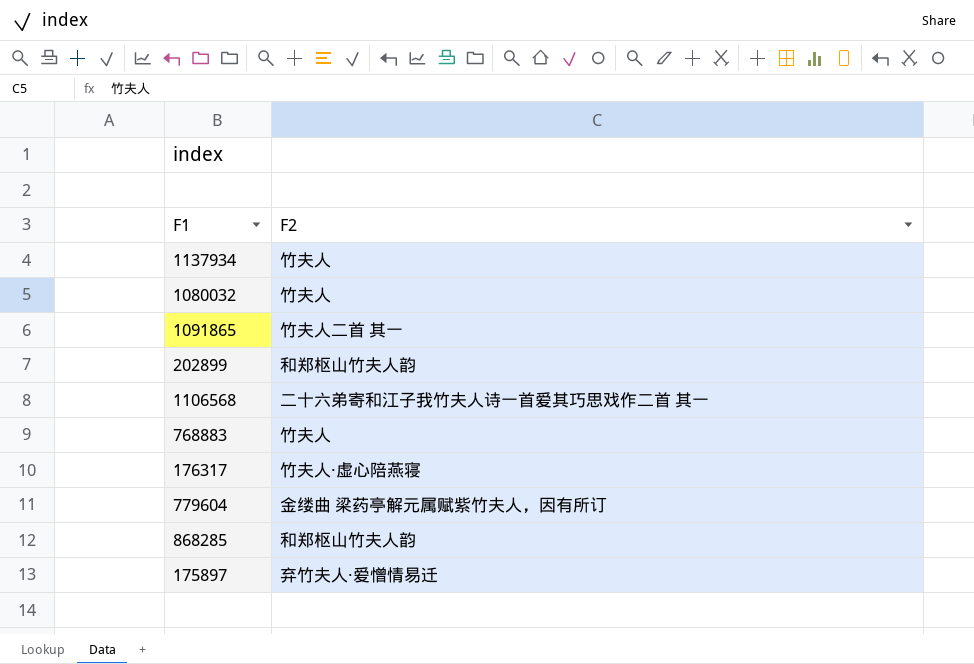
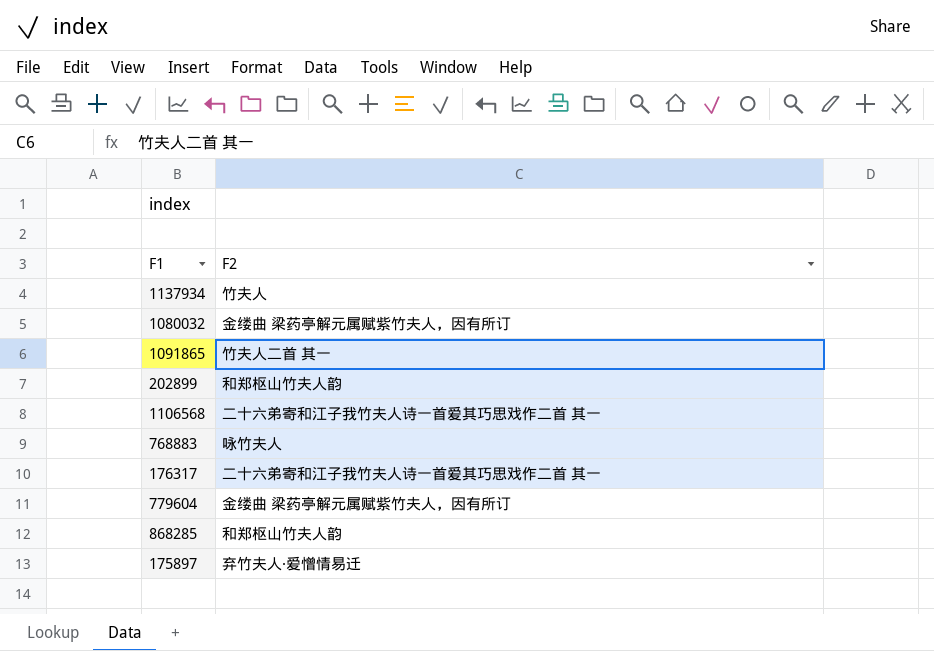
1080032 | F2: 竹夫人 -> 金缕曲 梁药亭解元属赋紫竹夫人，因有所订
768883 | F2: 竹夫人 -> 咏竹夫人
176317 | F2: 竹夫人·虚心陪燕寝 -> 二十六弟寄和江子我竹夫人诗一首爱其巧思戏作二首 其一

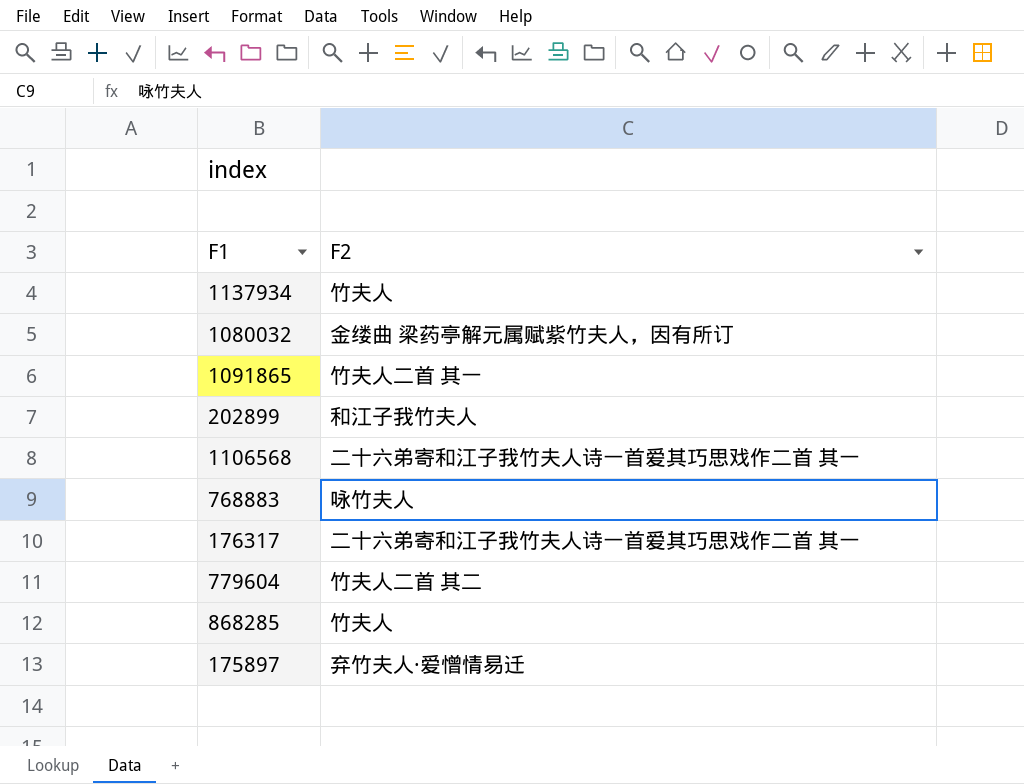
202899 | F2: 和郑枢山竹夫人韵 -> 和江子我竹夫人
779604 | F2: 金缕曲 梁药亭解元属赋紫竹夫人，因有所订 -> 竹夫人二首 其二
868285 | F2: 和郑枢山竹夫人韵 -> 竹夫人

